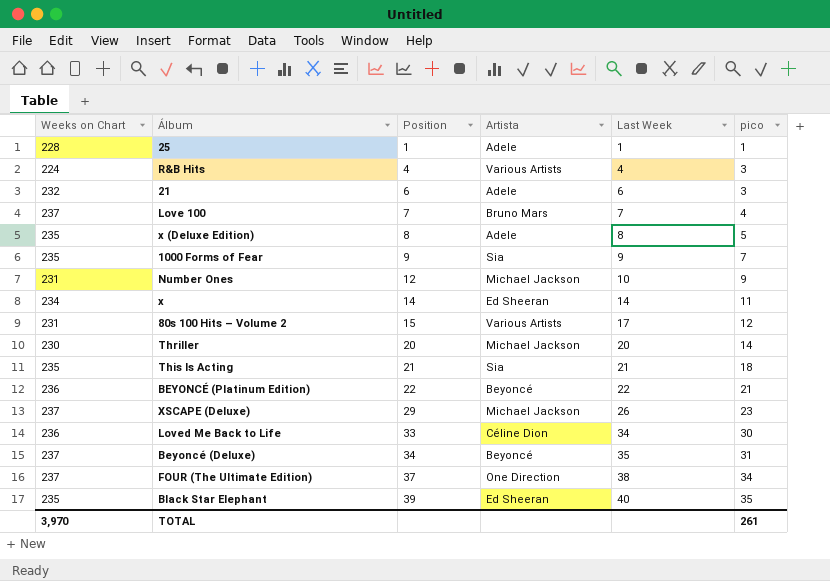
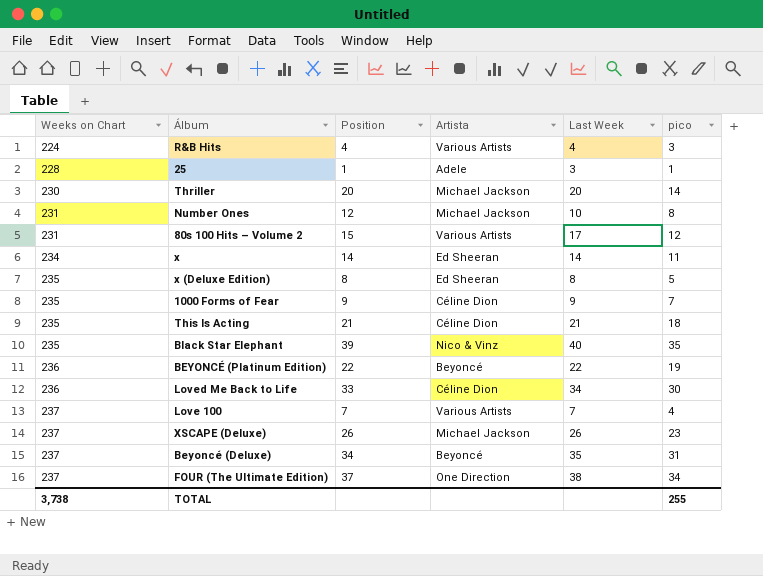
row order: Position ascending -> Weeks on Chart ascending
row 21: 232 | 6 | Adele | 6 | 3 -> none
25 | Last Week: 1 -> 3
Number Ones | pico: 9 -> 8
x (Deluxe Edition) | Artista: Adele -> Ed Sheeran
1000 Forms of Fear | Artista: Sia -> Céline Dion
This Is Acting | Artista: Sia -> Céline Dion
Black Star Elephant | Artista: Ed Sheeran -> Nico & Vinz
BEYONCÉ (Platinum Edition) | pico: 21 -> 19
Love 100 | Artista: Bruno Mars -> Various Artists
XSCAPE (Deluxe) | Position: 29 -> 26
TOTAL | Weeks on Chart: 3,970 -> 3,738
TOTAL | pico: 261 -> 255

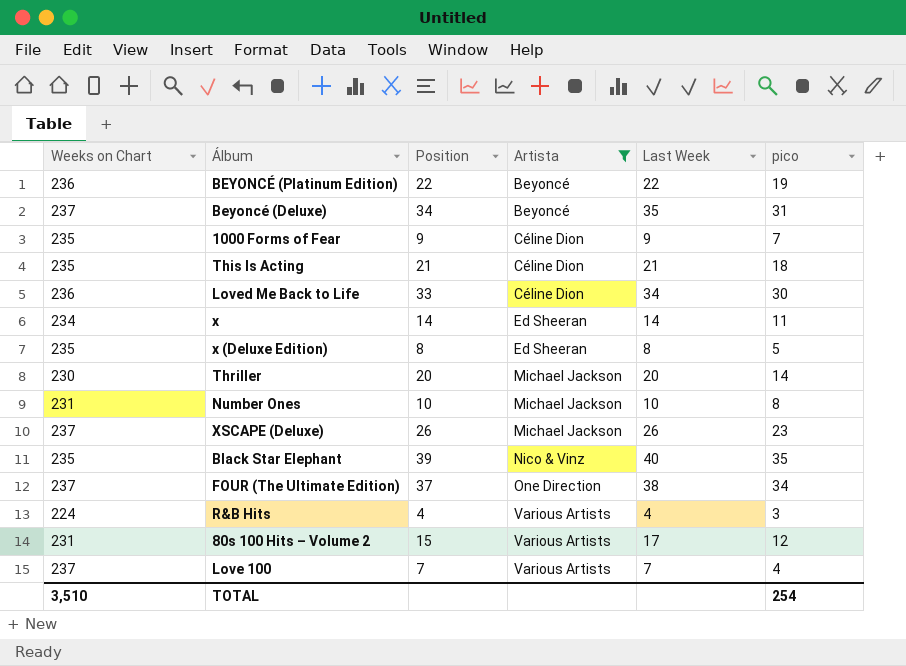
filter: none -> Artista != Adele
row order: Weeks on Chart ascending -> Artista ascending
Number Ones | Position: 12 -> 10
TOTAL | Weeks on Chart: 3,738 -> 3,510
TOTAL | pico: 255 -> 254

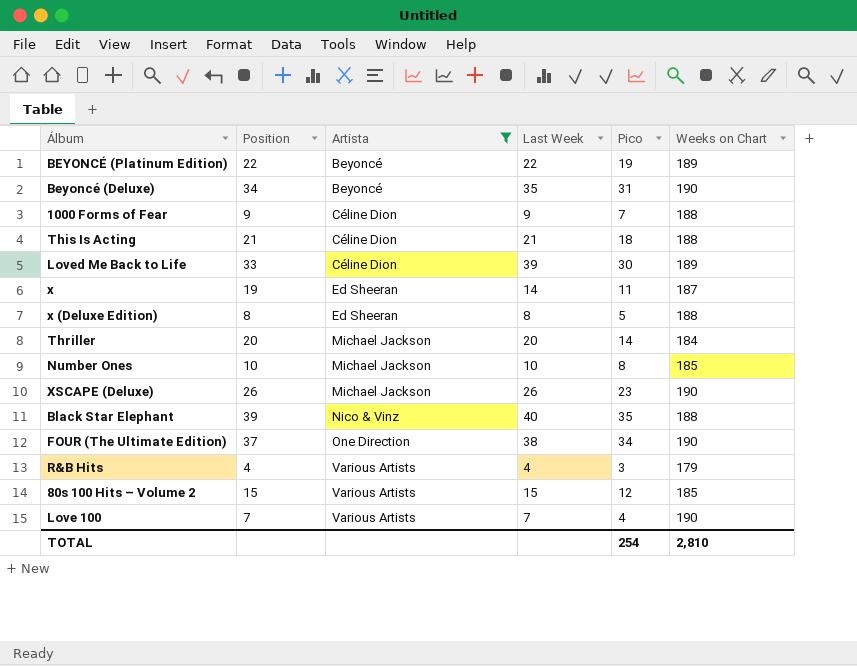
column name: pico -> Pico
column Weeks on Chart | position: 1 -> 6
BEYONCÉ (Platinum Edition) | Weeks on Chart: 236 -> 189
Beyoncé (Deluxe) | Weeks on Chart: 237 -> 190
1000 Forms of Fear | Weeks on Chart: 235 -> 188
This Is Acting | Weeks on Chart: 235 -> 188
Loved Me Back to Life | Last Week: 34 -> 39
Loved Me Back to Life | Weeks on Chart: 236 -> 189
x | Position: 14 -> 19
x | Weeks on Chart: 234 -> 187
x (Deluxe Edition) | Weeks on Chart: 235 -> 188
Thriller | Weeks on Chart: 230 -> 184
Number Ones | Weeks on Chart: 231 -> 185
XSCAPE (Deluxe) | Weeks on Chart: 237 -> 190
Black Star Elephant | Weeks on Chart: 235 -> 188
FOUR (The Ultimate Edition) | Weeks on Chart: 237 -> 190
R&B Hits | Weeks on Chart: 224 -> 179
80s 100 Hits – Volume 2 | Last Week: 17 -> 15
80s 100 Hits – Volume 2 | Weeks on Chart: 231 -> 185
Love 100 | Weeks on Chart: 237 -> 190
TOTAL | Weeks on Chart: 3,510 -> 2,810

